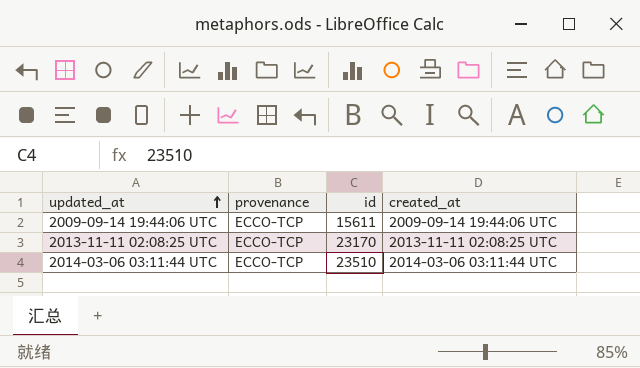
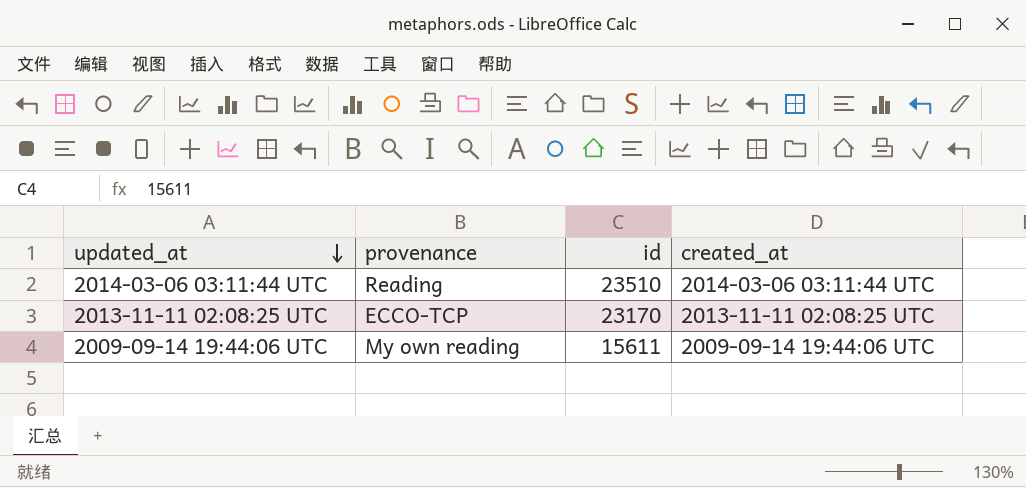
row order: updated_at ascending -> updated_at descending
2014-03-06 03:11:44 UTC | provenance: ECCO-TCP -> Reading
2009-09-14 19:44:06 UTC | provenance: ECCO-TCP -> My own reading

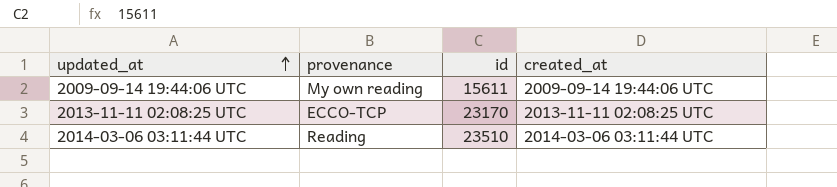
row order: updated_at descending -> updated_at ascending

